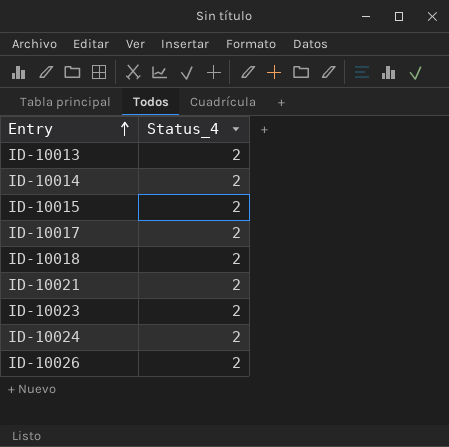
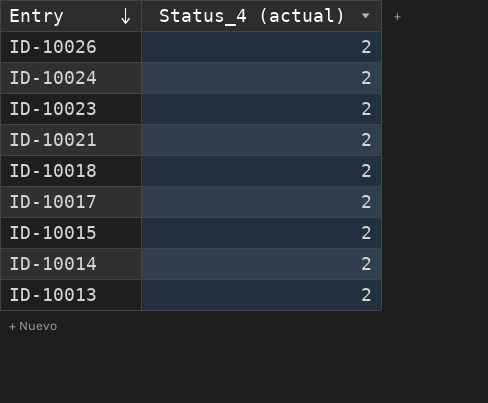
row order: Entry ascending -> Entry descending
column name: Status_4 -> Status_4 (actual)

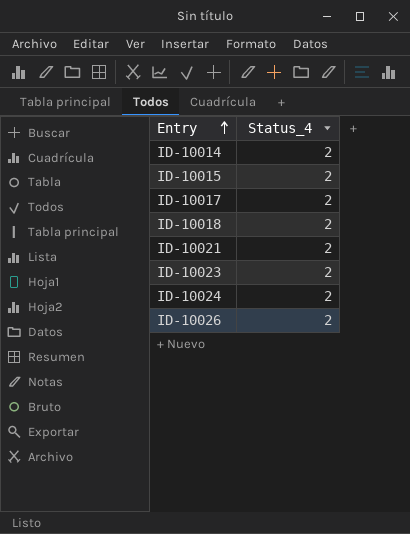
row order: Entry descending -> Entry ascending
column name: Status_4 (actual) -> Status_4
row ID-10013: 2 -> none

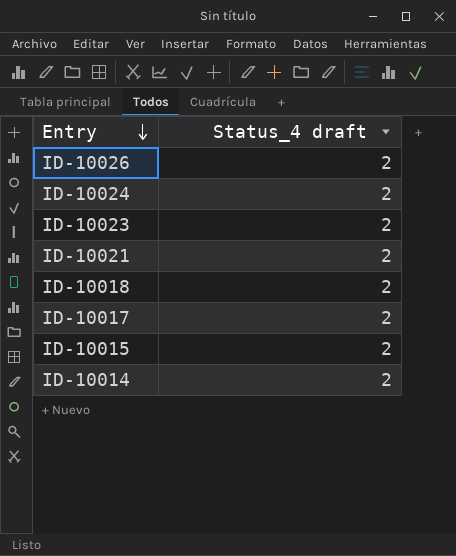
row order: Entry ascending -> Entry descending
column name: Status_4 -> Status_4 draft

